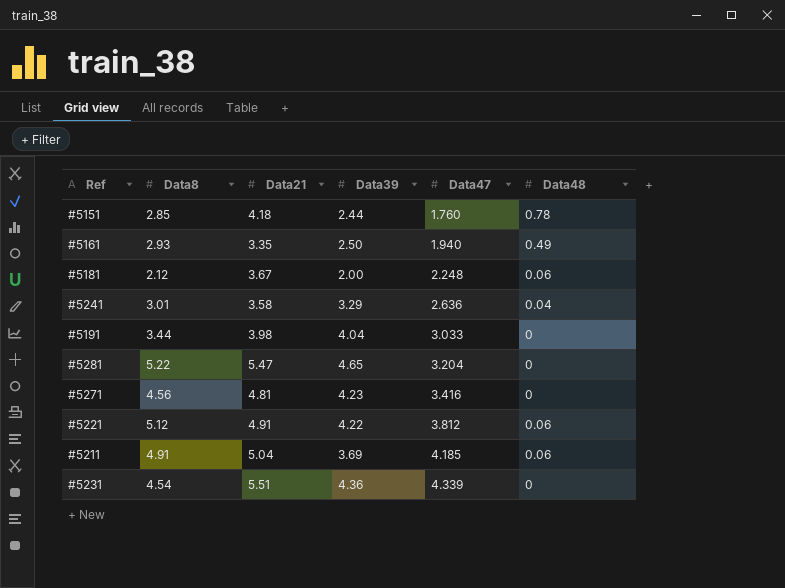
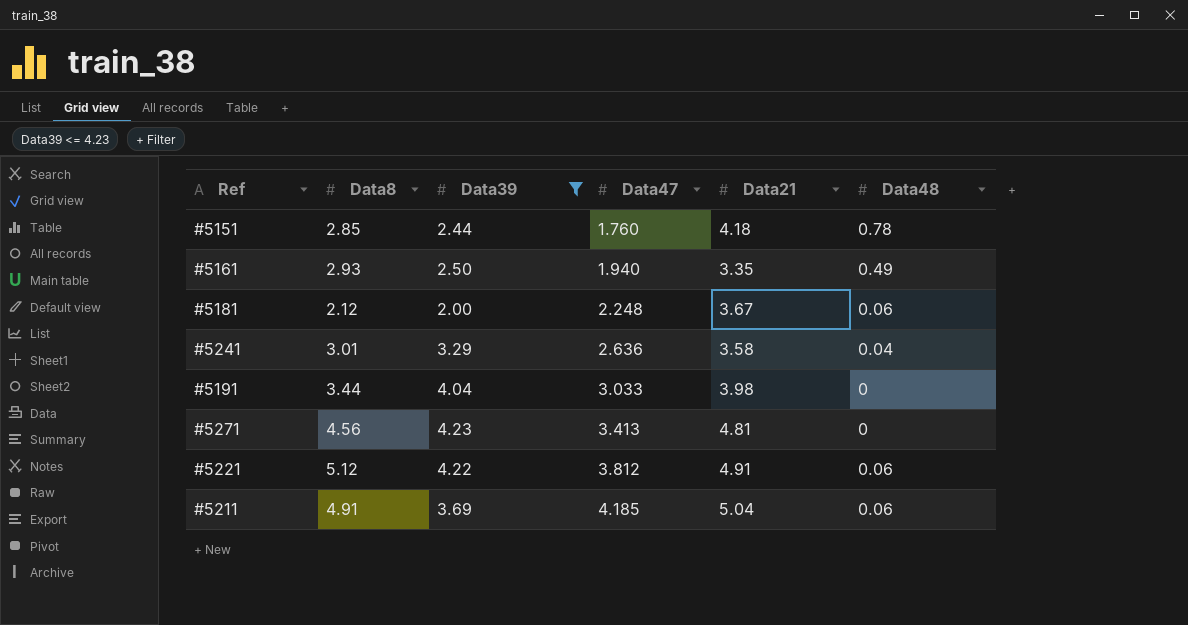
filter: none -> Data39 <= 4.23
column Data21 | position: 3 -> 5
#5271 | Data47: 3.416 -> 3.413

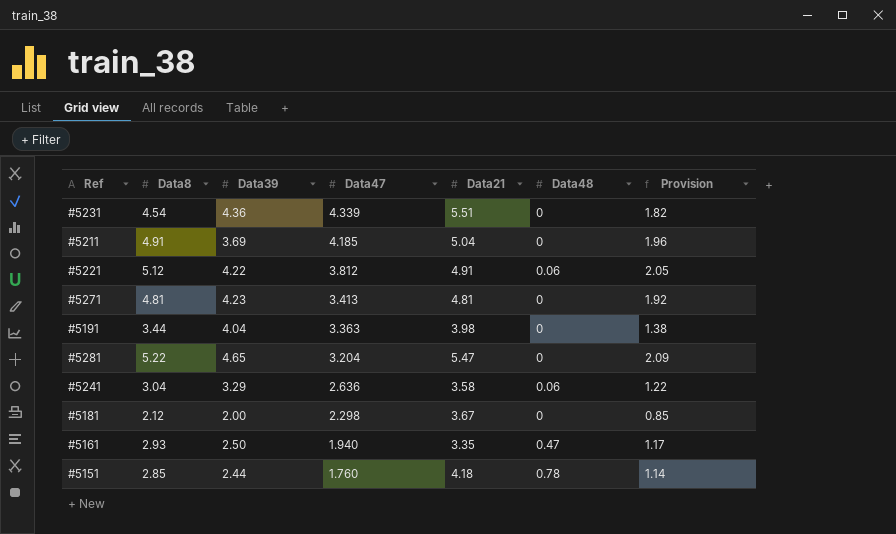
filter: Data39 <= 4.23 -> none
row order: Data47 ascending -> Data47 descending
column Provision | formula: none -> [Data8] * 0.4
#5211 | Data48: 0.06 -> 0
#5271 | Data8: 4.56 -> 4.81
#5191 | Data47: 3.033 -> 3.363
#5241 | Data8: 3.01 -> 3.04
#5241 | Data48: 0.04 -> 0.06
#5181 | Data47: 2.248 -> 2.298
#5181 | Data48: 0.06 -> 0
#5161 | Data48: 0.49 -> 0.47

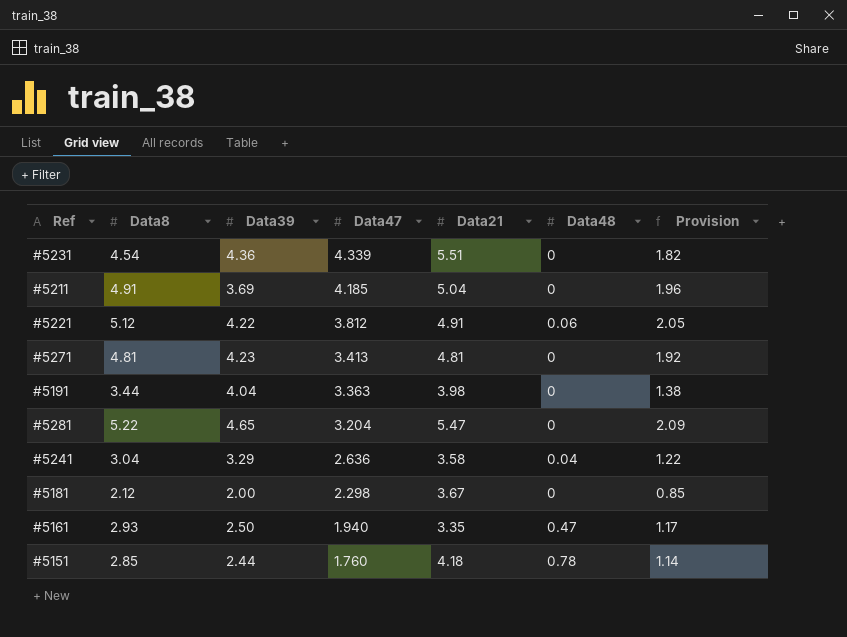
#5241 | Data48: 0.06 -> 0.04

